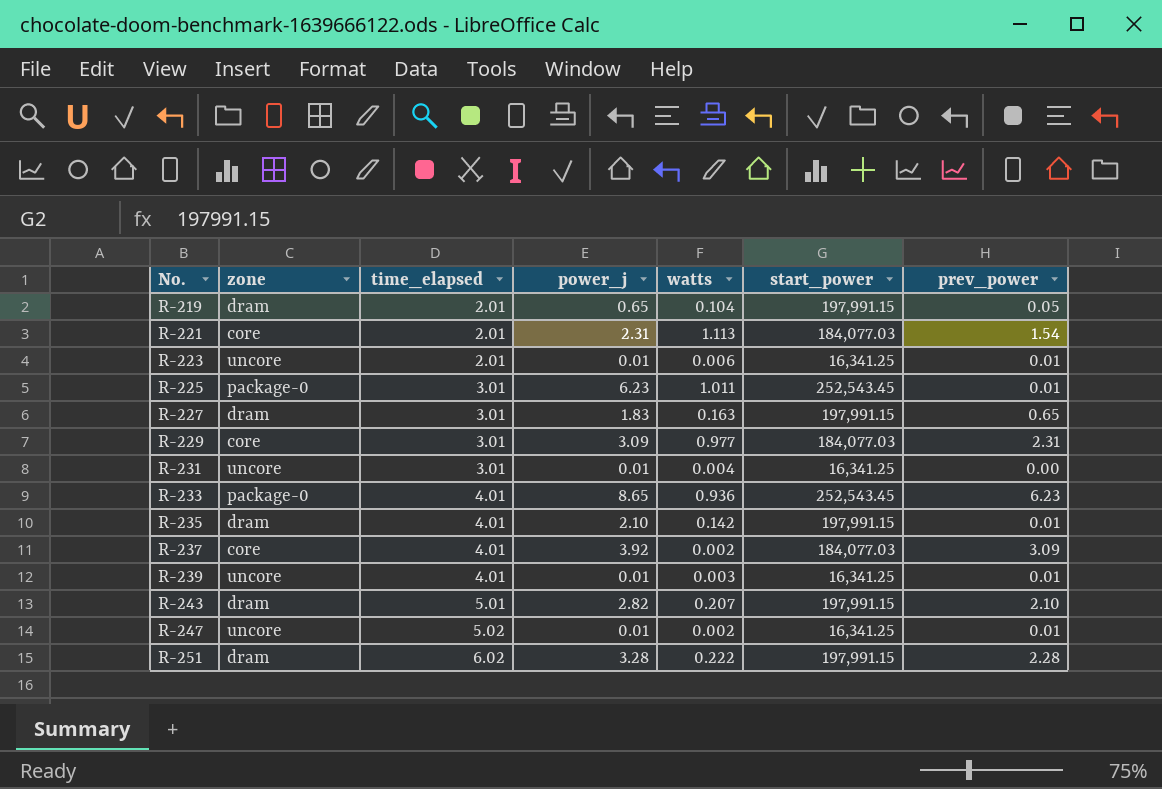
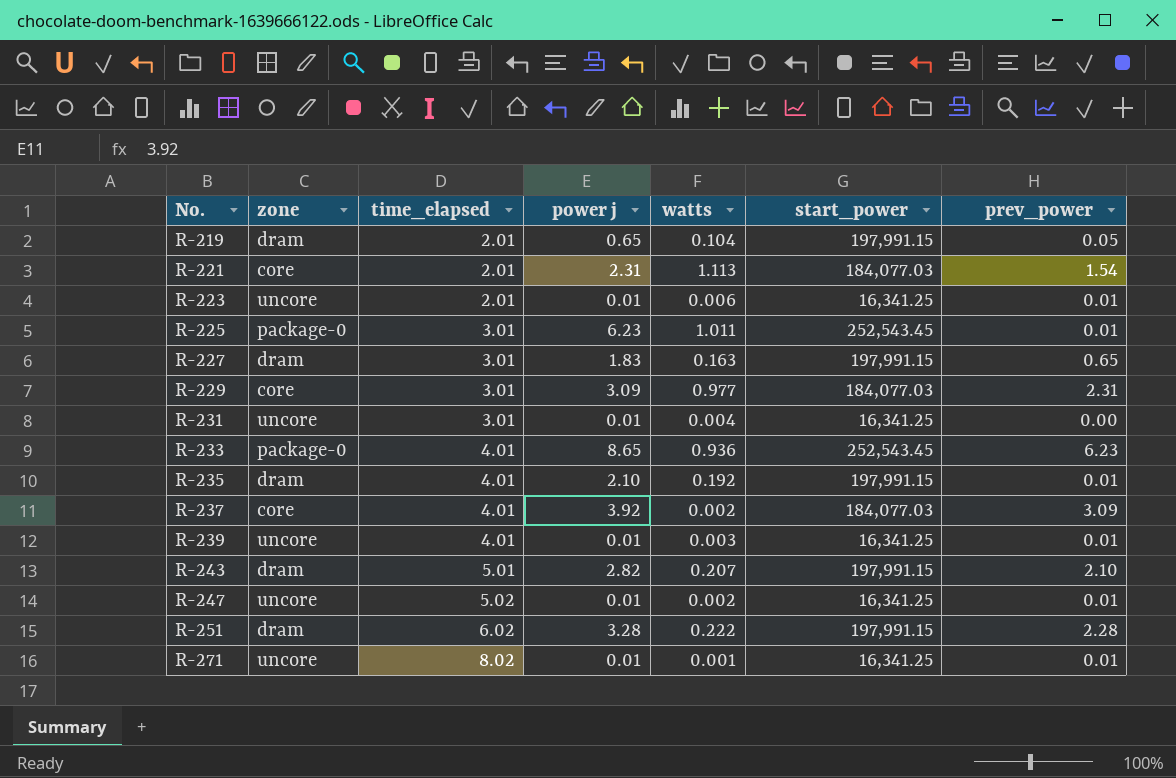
column name: power_j -> power j
R-235 | watts: 0.142 -> 0.192
row R-271: none -> uncore | 8.02 | 0.01 | 0.001 | 16,341.25 | 0.01

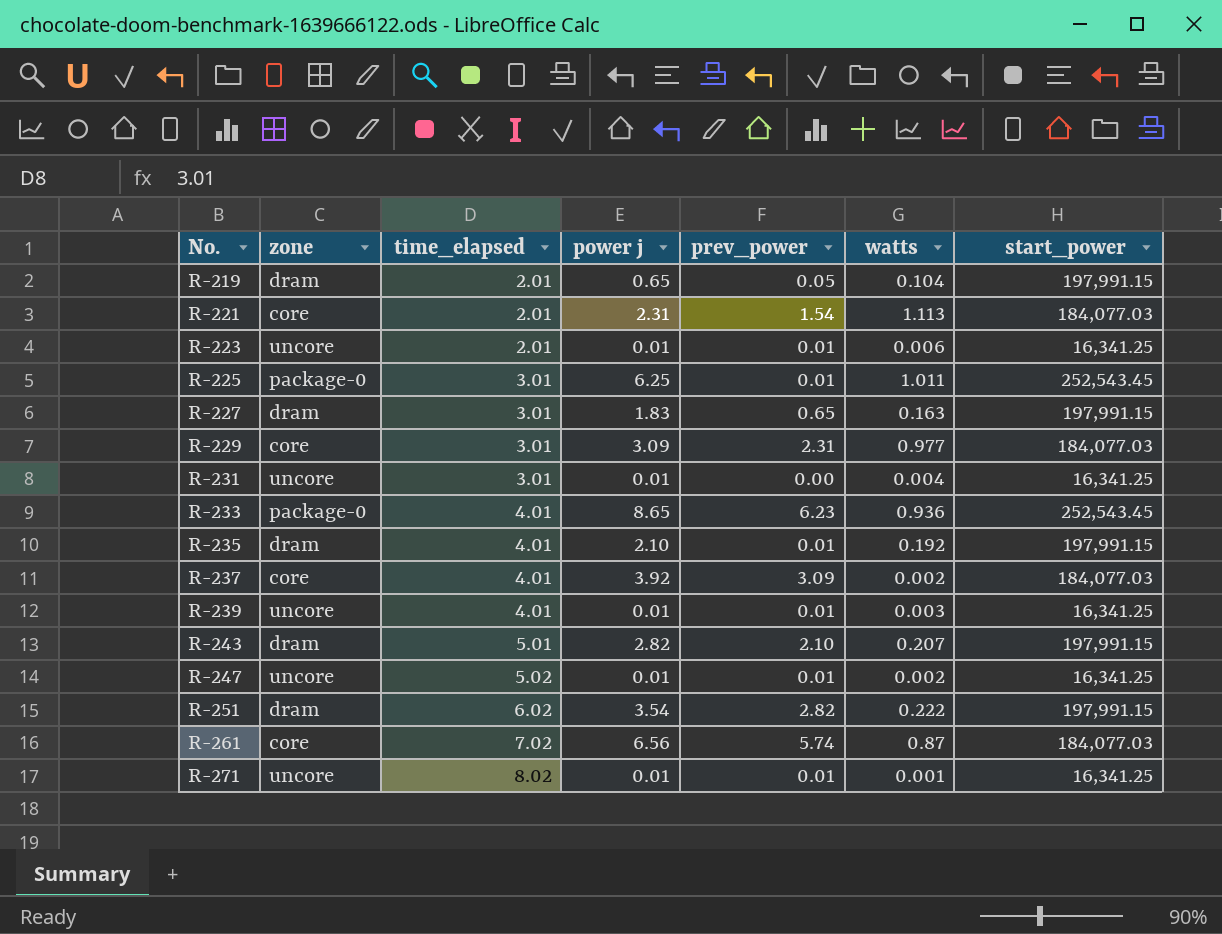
column prev_power | position: 7 -> 5
R-225 | power j: 6.23 -> 6.25
R-251 | power j: 3.28 -> 3.54
R-251 | prev_power: 2.28 -> 2.82
row R-261: none -> core | 7.02 | 6.56 | 5.74 | 0.87 | 184,077.03

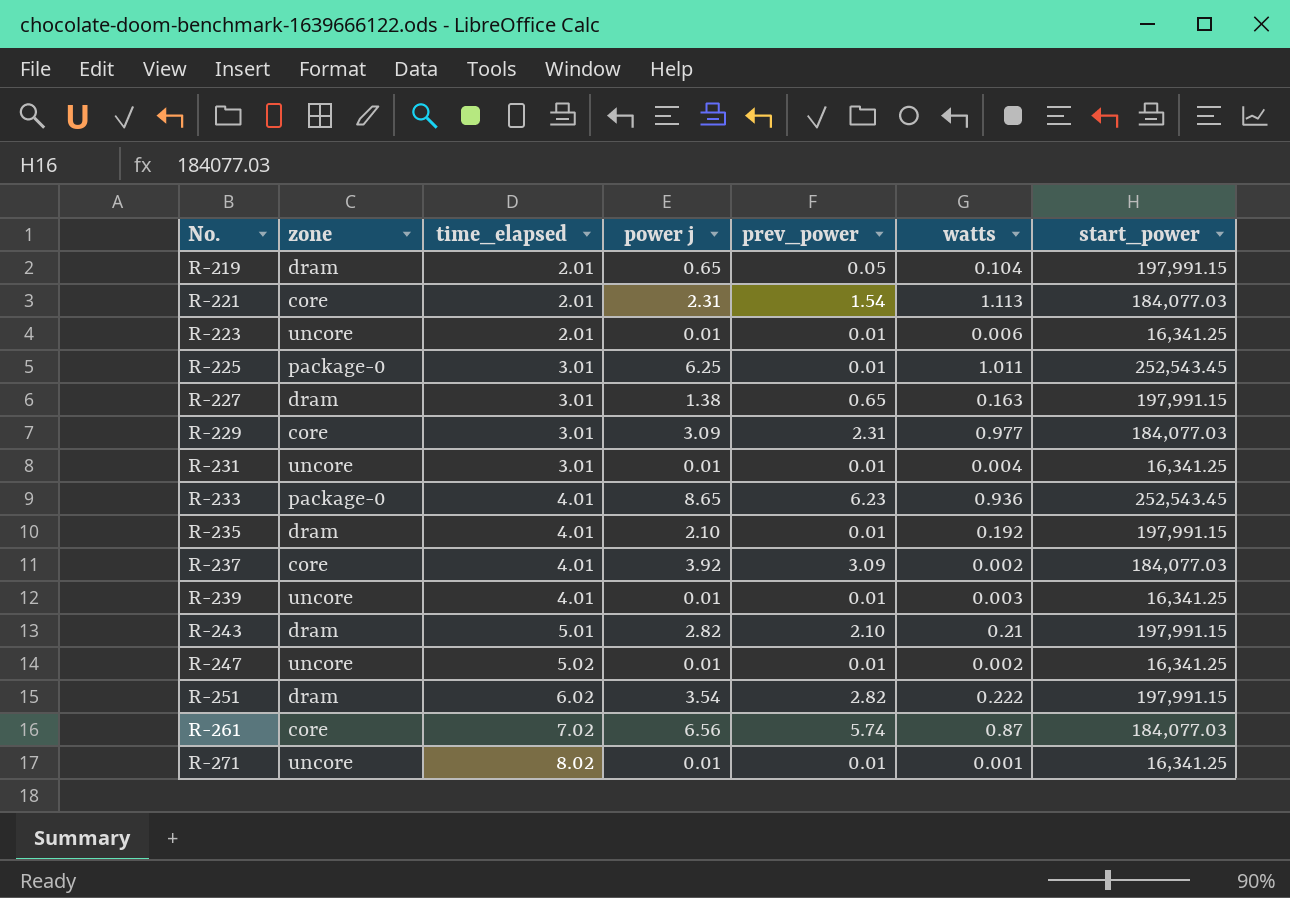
R-227 | power j: 1.83 -> 1.38
R-231 | prev_power: 0.00 -> 0.01
R-243 | watts: 0.207 -> 0.21

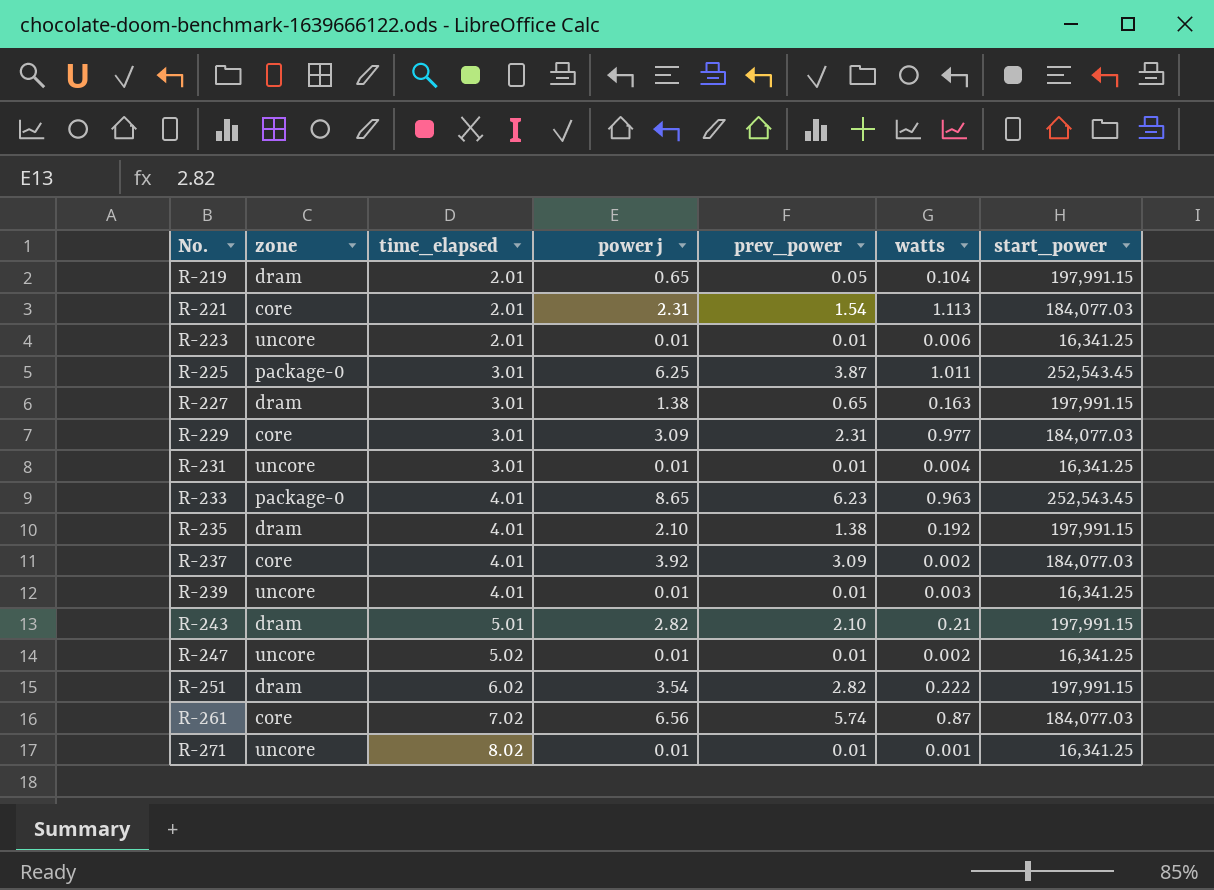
R-225 | prev_power: 0.01 -> 3.87
R-233 | watts: 0.936 -> 0.963
R-235 | prev_power: 0.01 -> 1.38

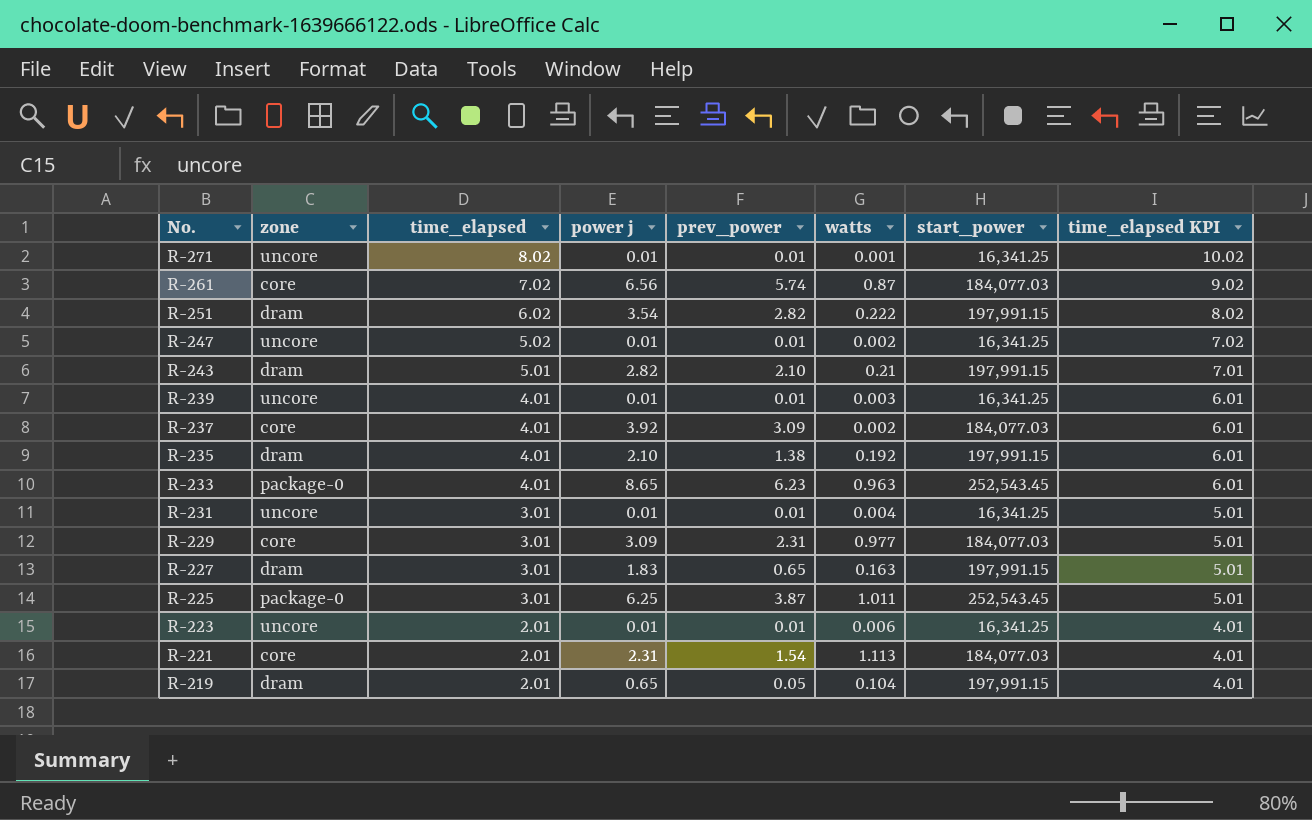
row order: No. ascending -> No. descending
column time_elapsed KPI | formula: none -> [time_elapsed] + 2
R-227 | power j: 1.38 -> 1.83

